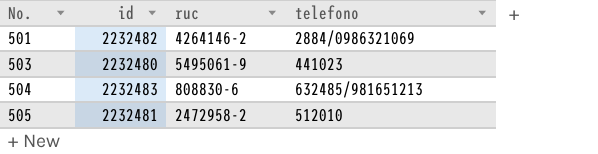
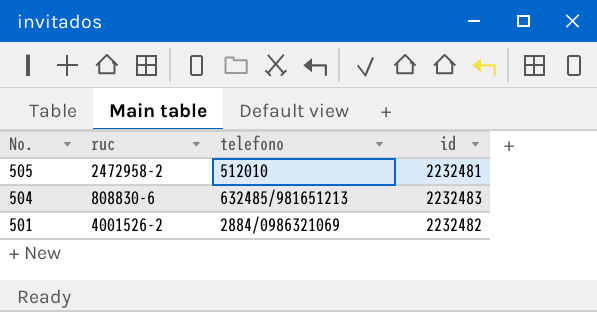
row order: No. ascending -> No. descending
column id | position: 2 -> 4
row 503: 2232480 | 5495061-9 | 441023 -> none
501 | ruc: 4264146-2 -> 4001526-2

